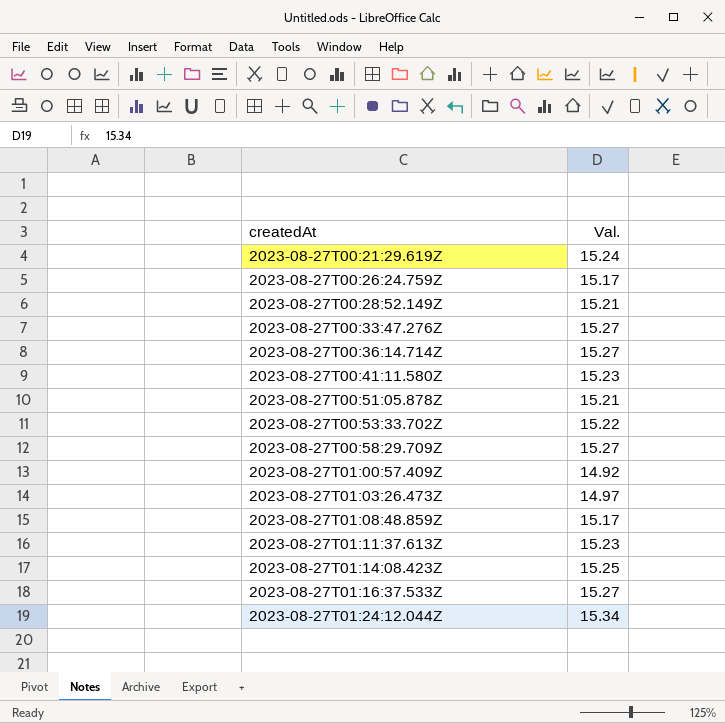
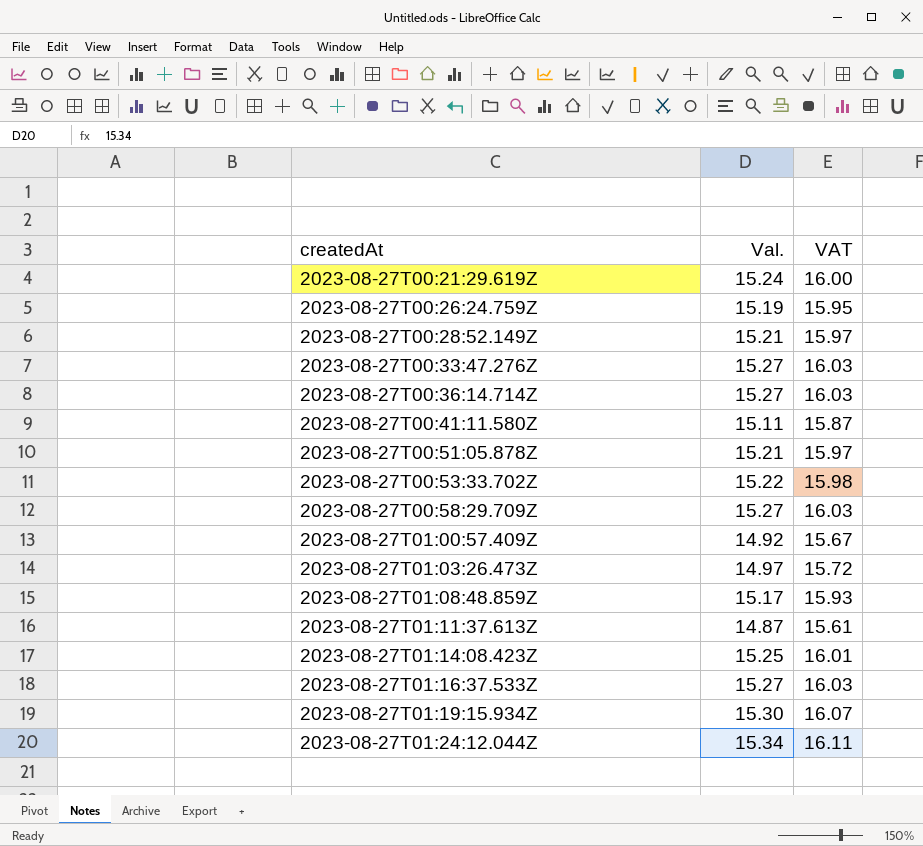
column VAT | formula: none -> [Val.] * 1.05
2023-08-27T00:26:24.759Z | Val.: 15.17 -> 15.19
2023-08-27T00:41:11.580Z | Val.: 15.23 -> 15.11
2023-08-27T01:11:37.613Z | Val.: 15.23 -> 14.87
row 2023-08-27T01:19:15.934Z: none -> 15.30 | 16.07

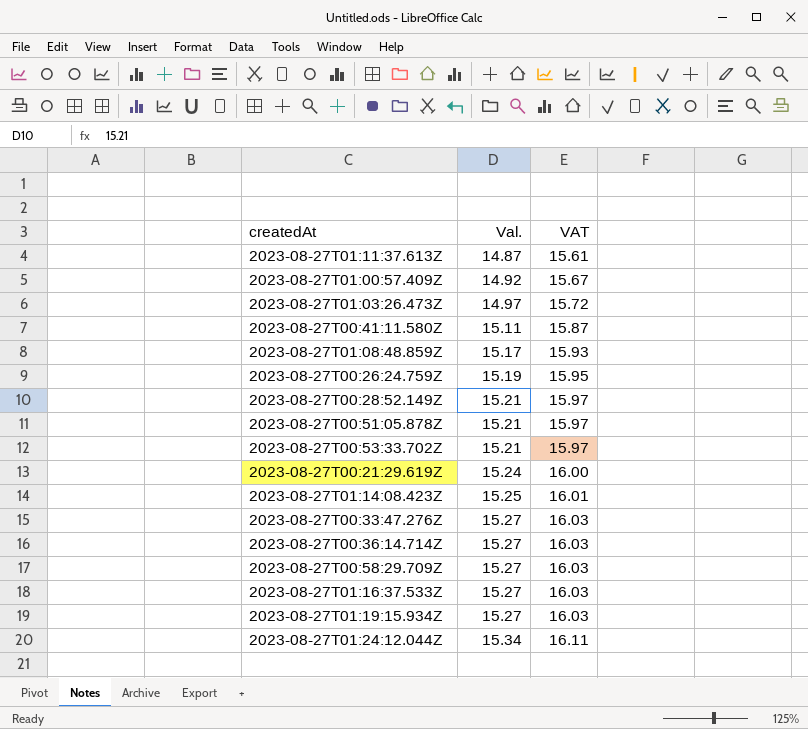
row order: createdAt ascending -> Val. ascending
2023-08-27T00:53:33.702Z | Val.: 15.22 -> 15.21
2023-08-27T00:53:33.702Z | VAT: 15.98 -> 15.97
2023-08-27T01:19:15.934Z | Val.: 15.30 -> 15.27
2023-08-27T01:19:15.934Z | VAT: 16.07 -> 16.03

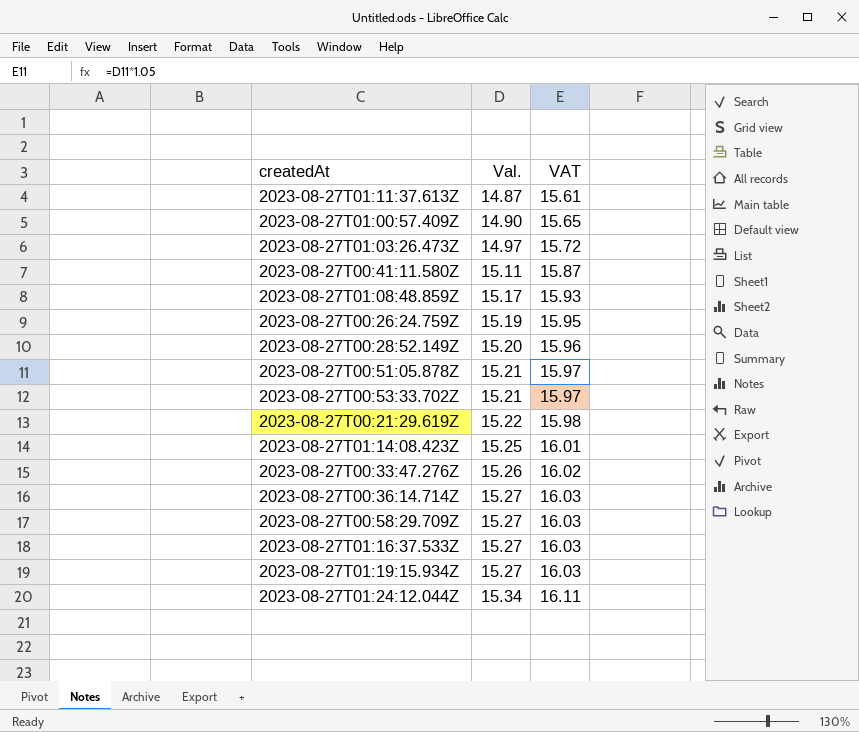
2023-08-27T01:00:57.409Z | Val.: 14.92 -> 14.90
2023-08-27T01:00:57.409Z | VAT: 15.67 -> 15.65
2023-08-27T00:28:52.149Z | Val.: 15.21 -> 15.20
2023-08-27T00:28:52.149Z | VAT: 15.97 -> 15.96
2023-08-27T00:21:29.619Z | Val.: 15.24 -> 15.22
2023-08-27T00:21:29.619Z | VAT: 16.00 -> 15.98
2023-08-27T00:33:47.276Z | Val.: 15.27 -> 15.26
2023-08-27T00:33:47.276Z | VAT: 16.03 -> 16.02

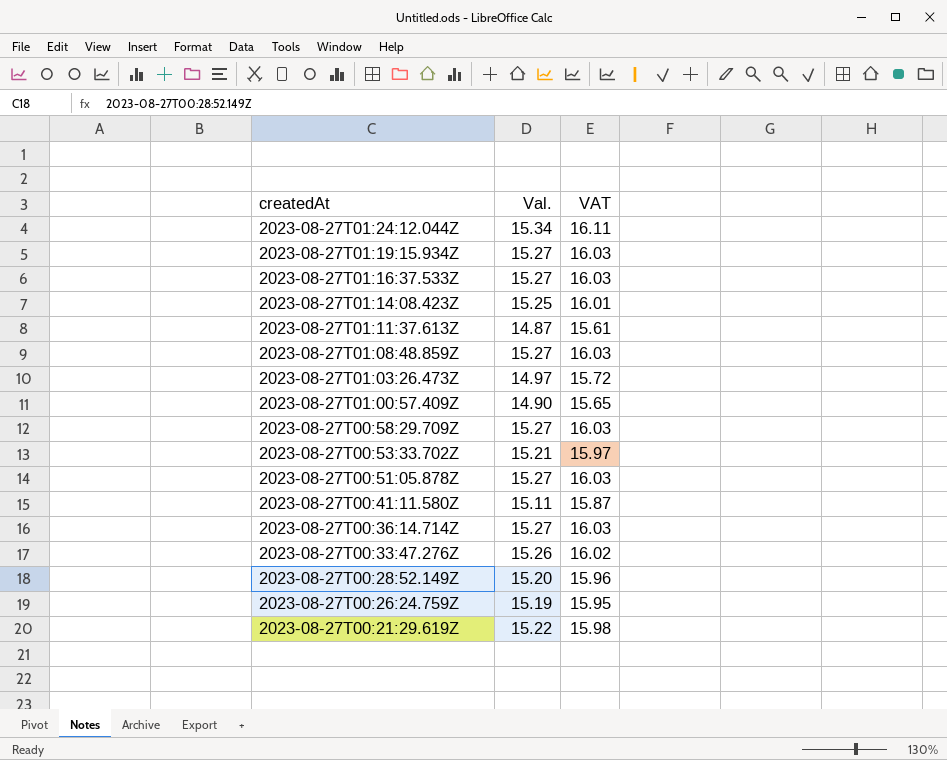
row order: Val. ascending -> createdAt descending
2023-08-27T01:08:48.859Z | Val.: 15.17 -> 15.27
2023-08-27T01:08:48.859Z | VAT: 15.93 -> 16.03
2023-08-27T00:51:05.878Z | Val.: 15.21 -> 15.27
2023-08-27T00:51:05.878Z | VAT: 15.97 -> 16.03

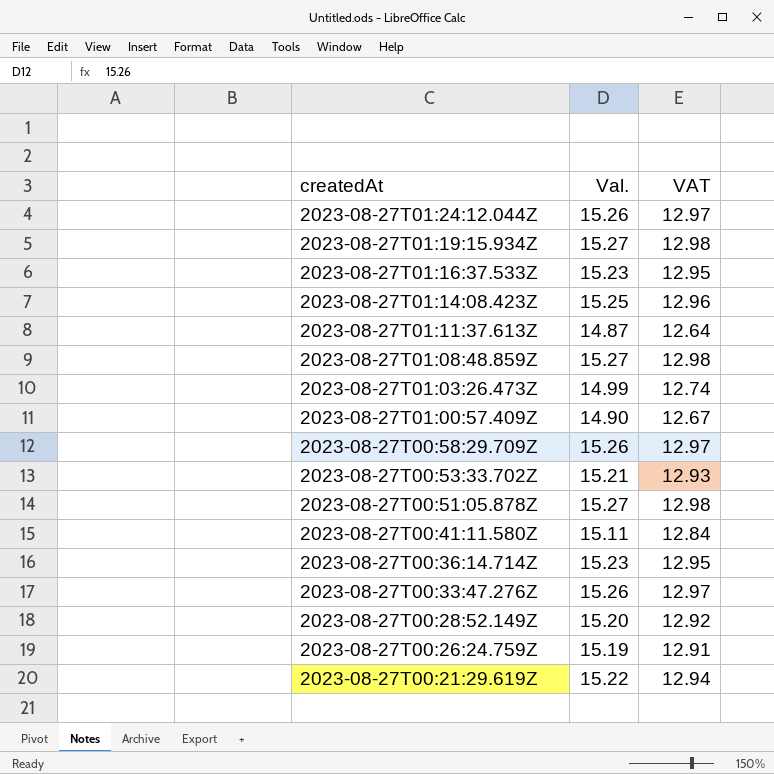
column VAT | formula: [Val.] * 1.05 -> [Val.] * 0.85
2023-08-27T01:24:12.044Z | Val.: 15.34 -> 15.26
2023-08-27T01:16:37.533Z | Val.: 15.27 -> 15.23
2023-08-27T01:03:26.473Z | Val.: 14.97 -> 14.99
2023-08-27T00:58:29.709Z | Val.: 15.27 -> 15.26
2023-08-27T00:36:14.714Z | Val.: 15.27 -> 15.23

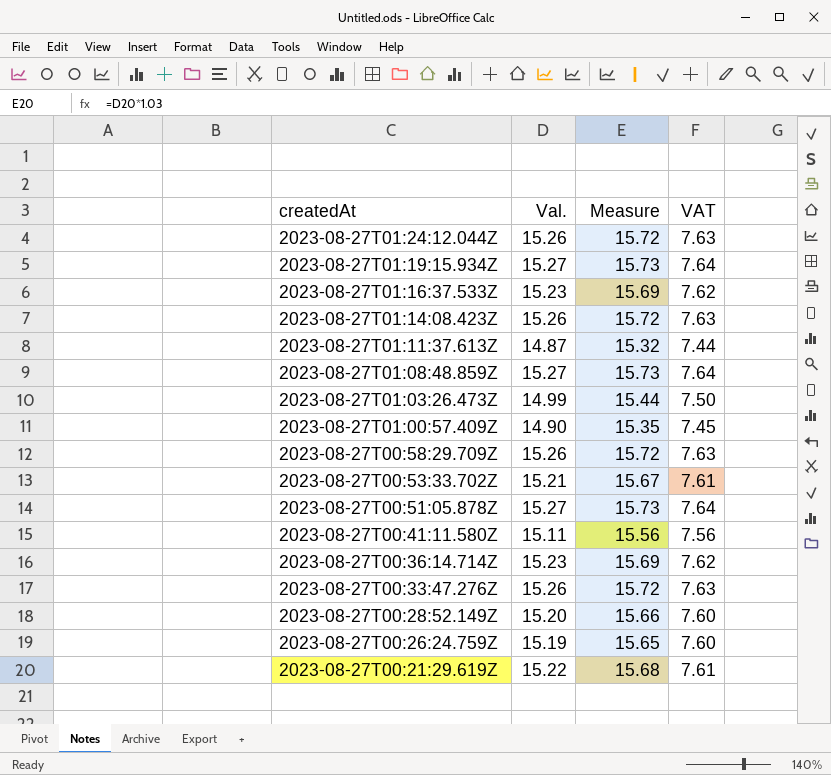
column Measure | formula: none -> [Val.] * 1.03
column VAT | formula: [Val.] * 0.85 -> [Val.] * 0.5
2023-08-27T01:14:08.423Z | Val.: 15.25 -> 15.26

